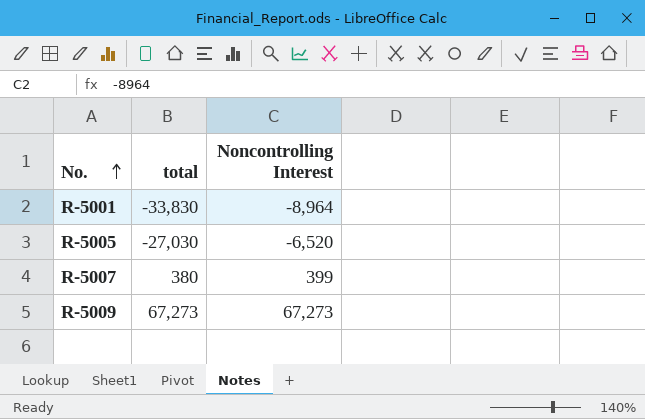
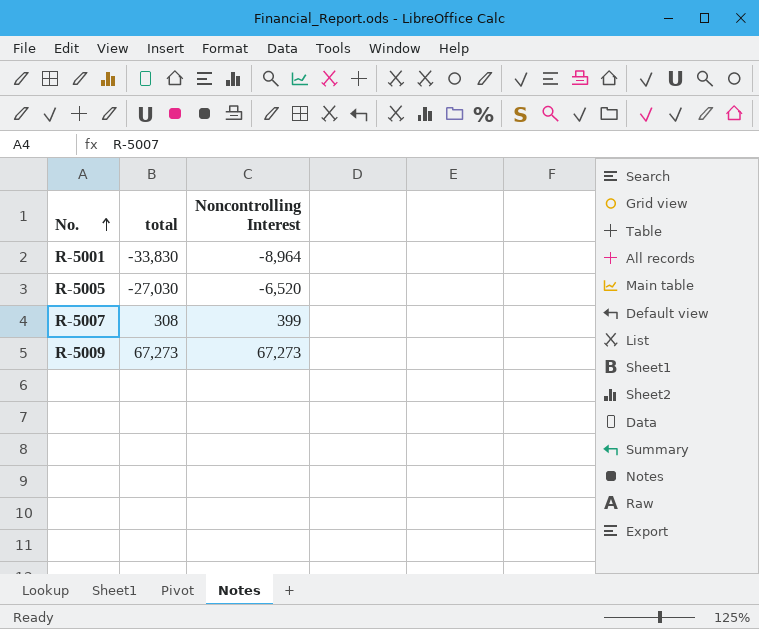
R-5007 | total: 380 -> 308

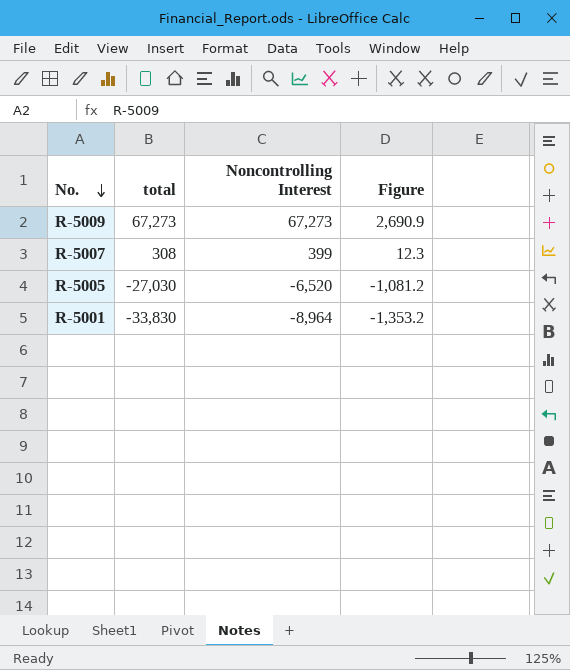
row order: No. ascending -> No. descending
column Figure | formula: none -> [total] * 0.04

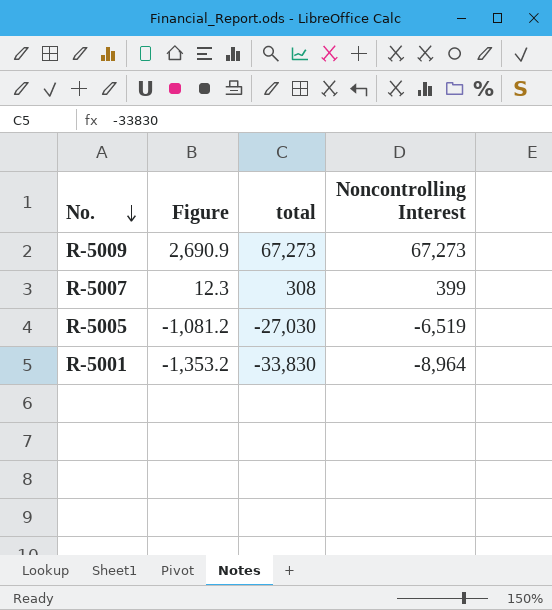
column Figure | position: 4 -> 2
R-5005 | Noncontrolling Interest: -6,520 -> -6,519

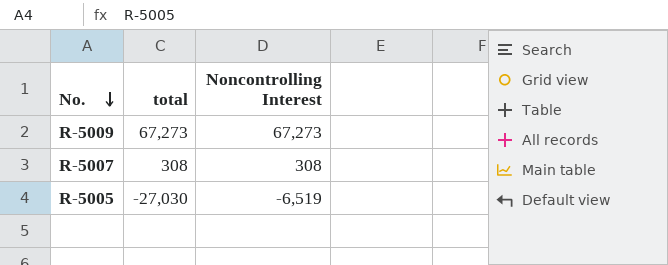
column Figure | formula: [total] * 0.04 -> none
row R-5001: -1,353.2 | -33,830 | -8,964 -> none
R-5007 | Noncontrolling Interest: 399 -> 308

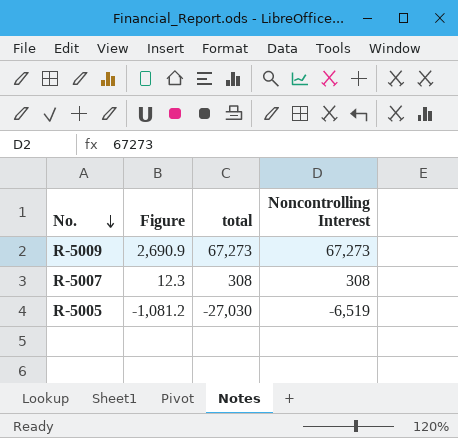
column Figure | formula: none -> [total] * 0.04

